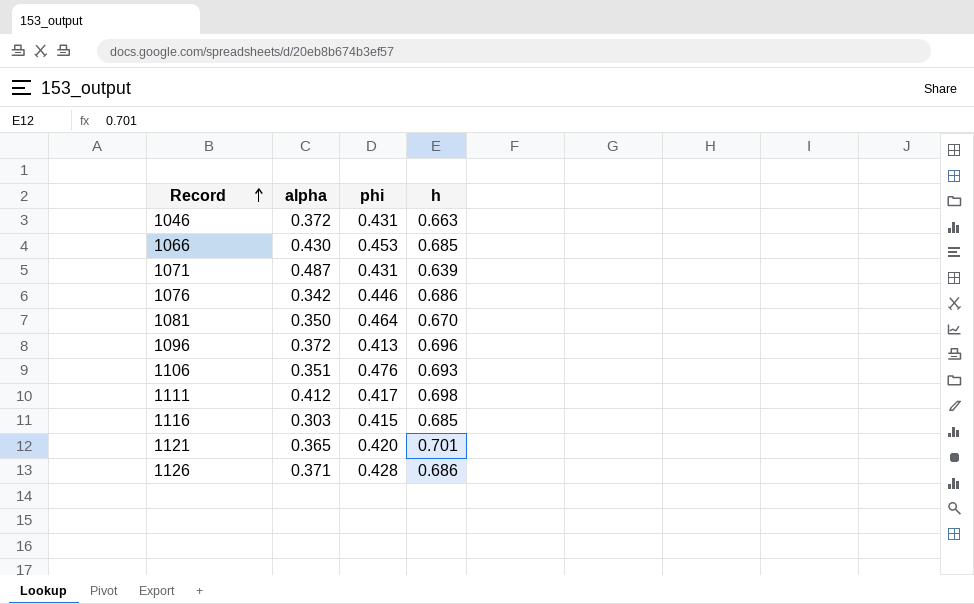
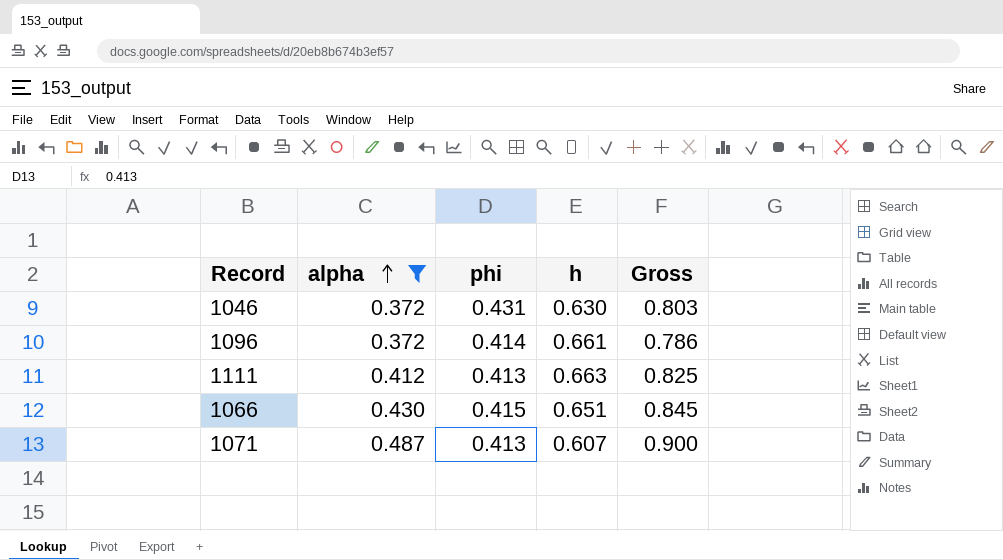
filter: none -> alpha >= 0.372
row order: Record ascending -> alpha ascending
column Gross | formula: none -> [alpha] + [phi]
1046 | h: 0.663 -> 0.630
1096 | phi: 0.413 -> 0.414
1096 | h: 0.696 -> 0.661
1111 | phi: 0.417 -> 0.413
1111 | h: 0.698 -> 0.663
1066 | phi: 0.453 -> 0.415
1066 | h: 0.685 -> 0.651
1071 | phi: 0.431 -> 0.413
1071 | h: 0.639 -> 0.607

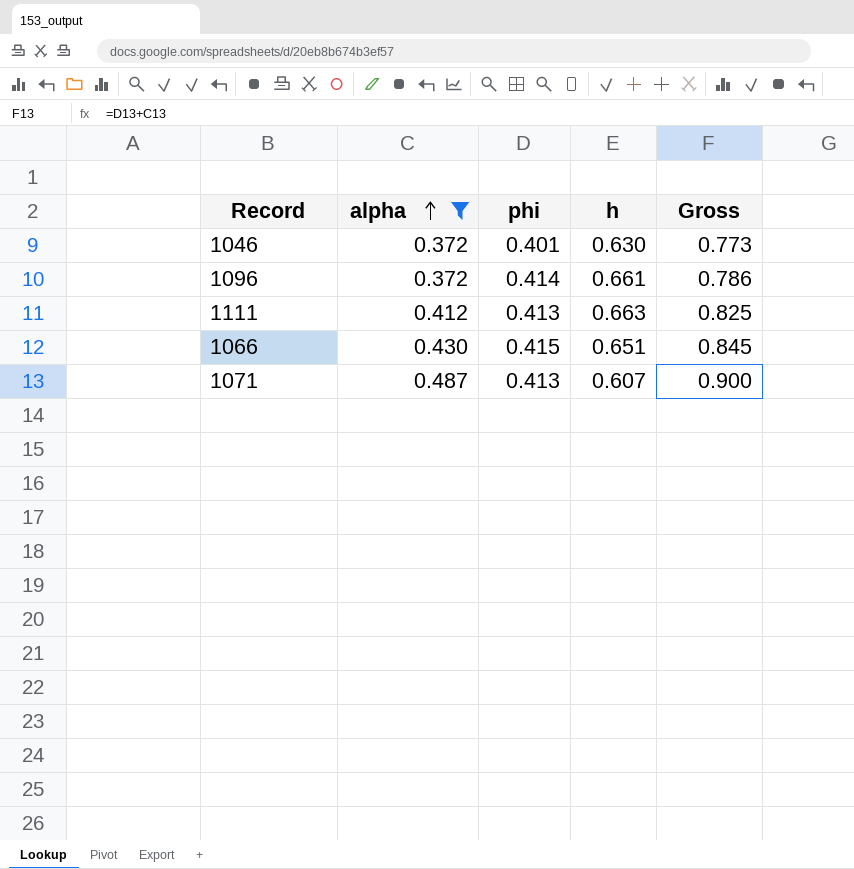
1046 | phi: 0.431 -> 0.401
1046 | Gross: 0.803 -> 0.773

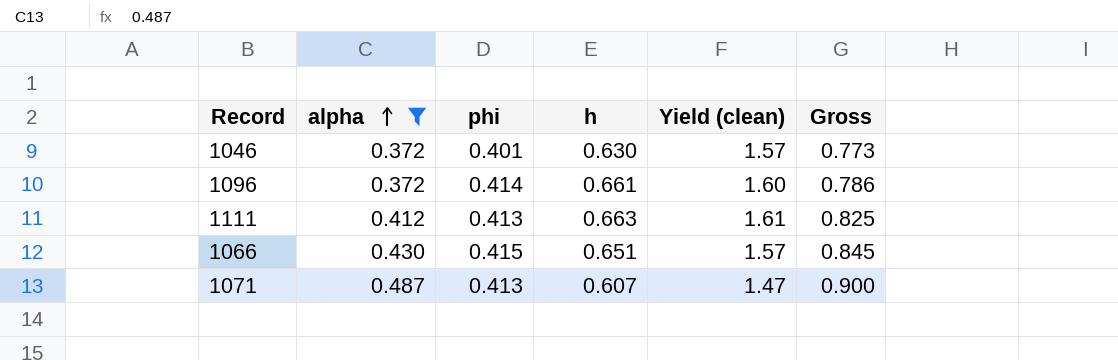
column Yield (clean) | formula: none -> [h] / [phi]

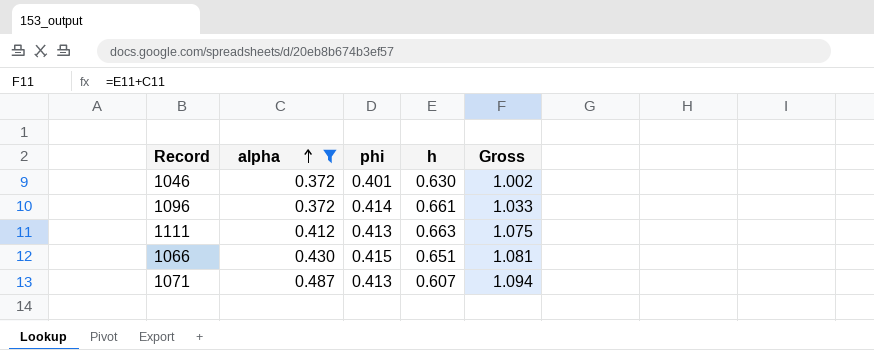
column Yield (clean) | formula: [h] / [phi] -> none
column Gross | formula: [alpha] + [phi] -> [alpha] + [h]

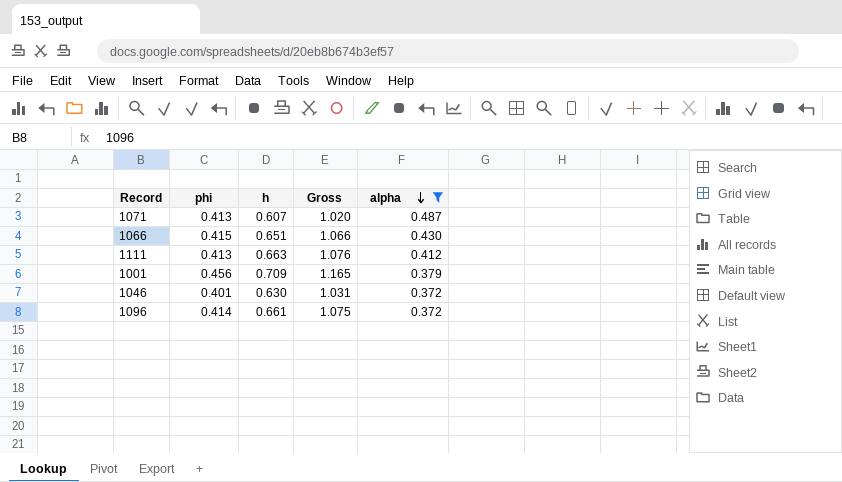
row order: alpha ascending -> alpha descending
column Gross | formula: [alpha] + [h] -> [phi] + [h]
column alpha | position: 2 -> 5
row 1001: none -> 0.456 | 0.709 | 1.165 | 0.379

